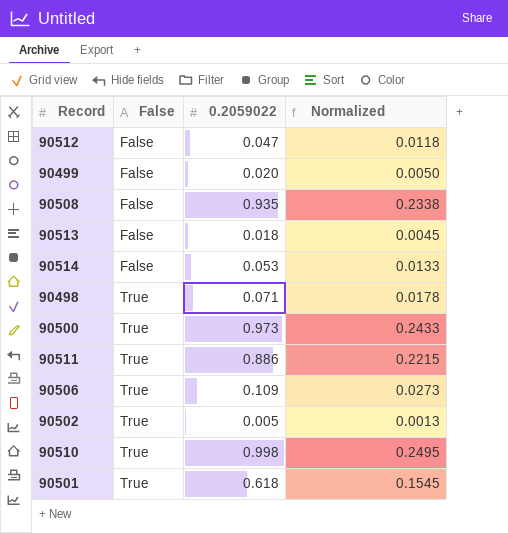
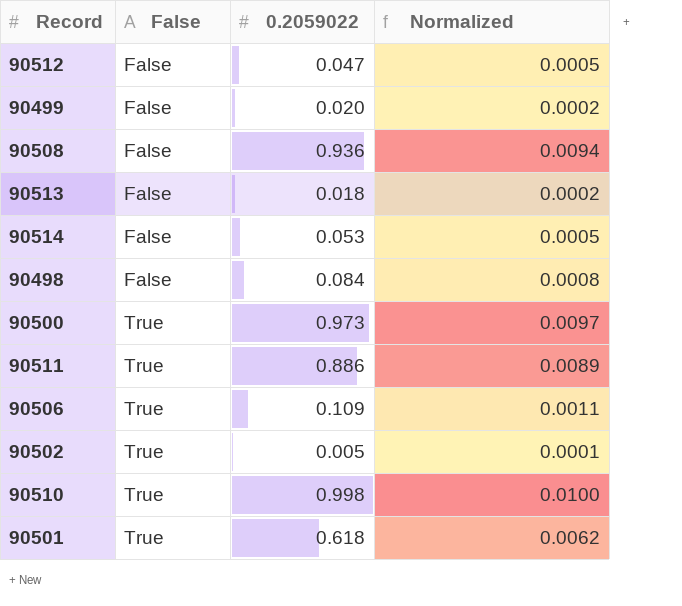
column Normalized | formula: [0.2059022] * 0.25 -> [0.2059022] * 0.01
90508 | 0.2059022: 0.935 -> 0.936
90498 | False: True -> False
90498 | 0.2059022: 0.071 -> 0.084

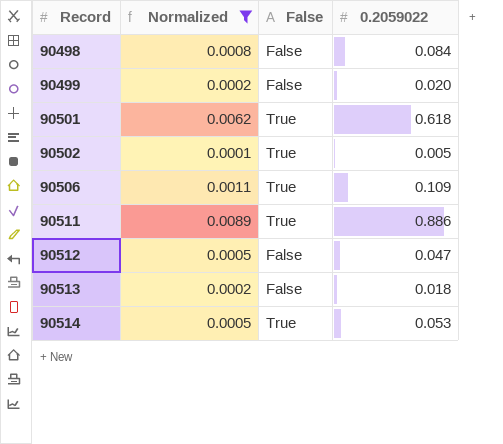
filter: none -> Normalized <= 0.0089
row order: False ascending -> Record ascending
column Normalized | position: 4 -> 2
90514 | False: False -> True

